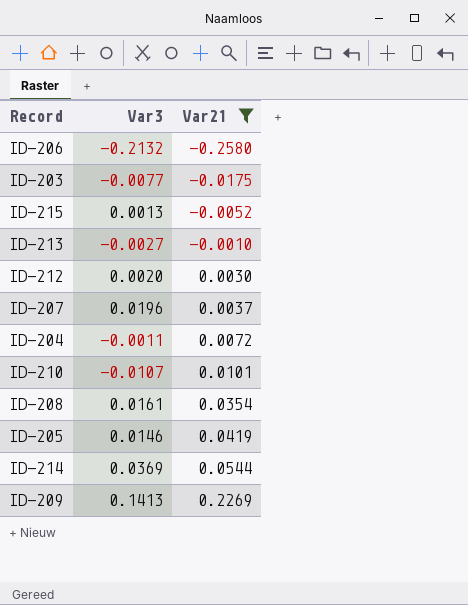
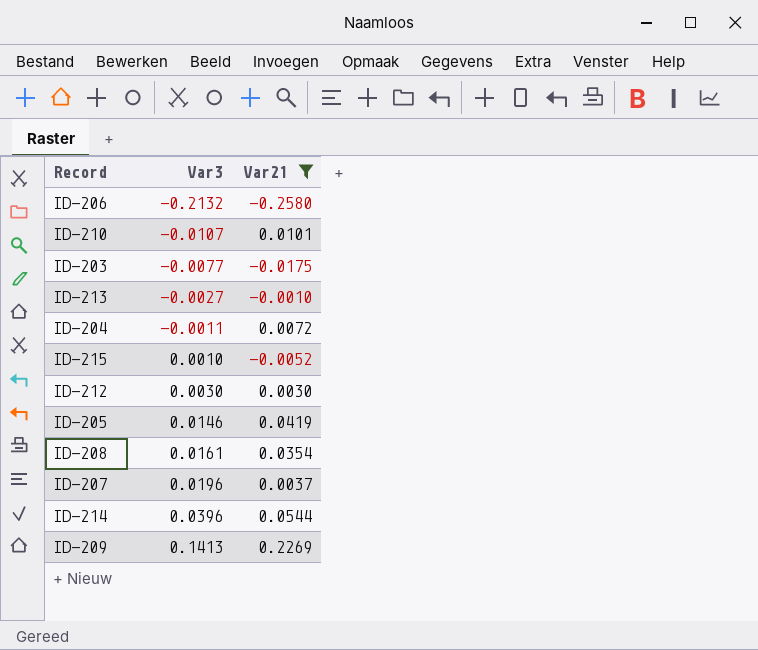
row order: Var21 ascending -> Var3 ascending
ID-215 | Var3: 0.0013 -> 0.0010
ID-212 | Var3: 0.0020 -> 0.0030
ID-214 | Var3: 0.0369 -> 0.0396

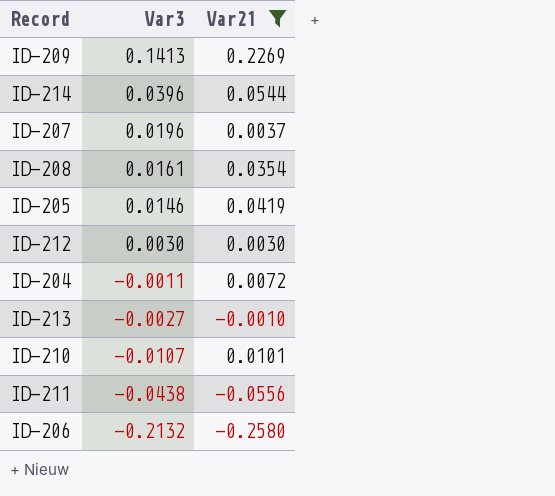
row order: Var3 ascending -> Var3 descending
row ID-203: -0.0077 | -0.0175 -> none
row ID-215: 0.0010 | -0.0052 -> none
row ID-211: none -> -0.0438 | -0.0556

